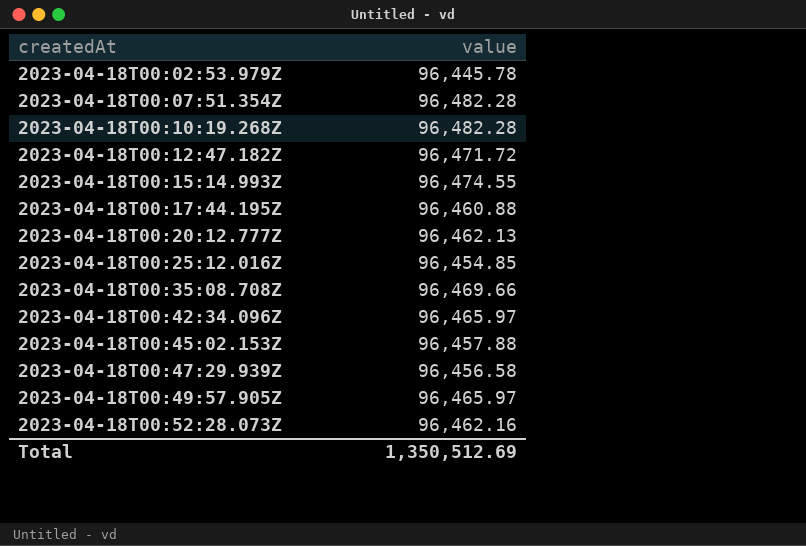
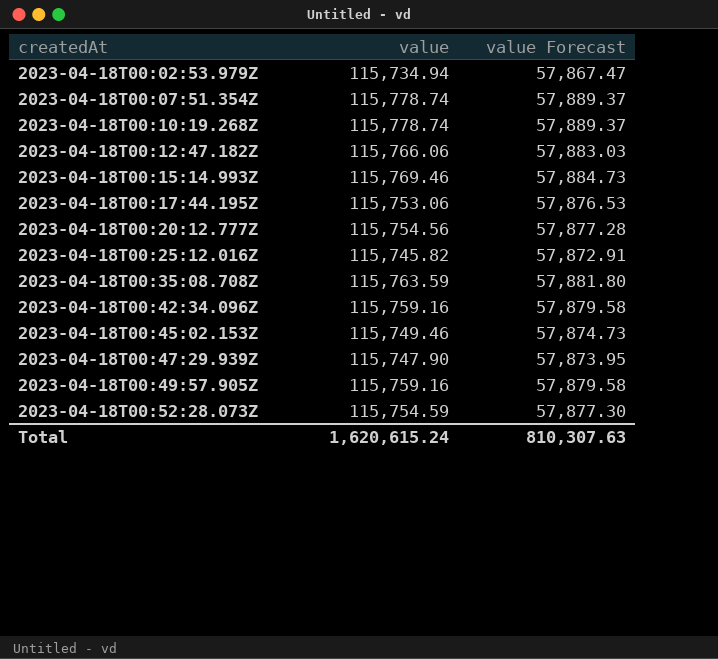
column value Forecast | formula: none -> [value] * 0.5
2023-04-18T00:02:53.979Z | value: 96,445.78 -> 115,734.94
2023-04-18T00:07:51.354Z | value: 96,482.28 -> 115,778.74
2023-04-18T00:10:19.268Z | value: 96,482.28 -> 115,778.74
2023-04-18T00:12:47.182Z | value: 96,471.72 -> 115,766.06
2023-04-18T00:15:14.993Z | value: 96,474.55 -> 115,769.46
2023-04-18T00:17:44.195Z | value: 96,460.88 -> 115,753.06
2023-04-18T00:20:12.777Z | value: 96,462.13 -> 115,754.56
2023-04-18T00:25:12.016Z | value: 96,454.85 -> 115,745.82
2023-04-18T00:35:08.708Z | value: 96,469.66 -> 115,763.59
2023-04-18T00:42:34.096Z | value: 96,465.97 -> 115,759.16
2023-04-18T00:45:02.153Z | value: 96,457.88 -> 115,749.46
2023-04-18T00:47:29.939Z | value: 96,456.58 -> 115,747.90
2023-04-18T00:49:57.905Z | value: 96,465.97 -> 115,759.16
2023-04-18T00:52:28.073Z | value: 96,462.16 -> 115,754.59
Total | value: 1,350,512.69 -> 1,620,615.24

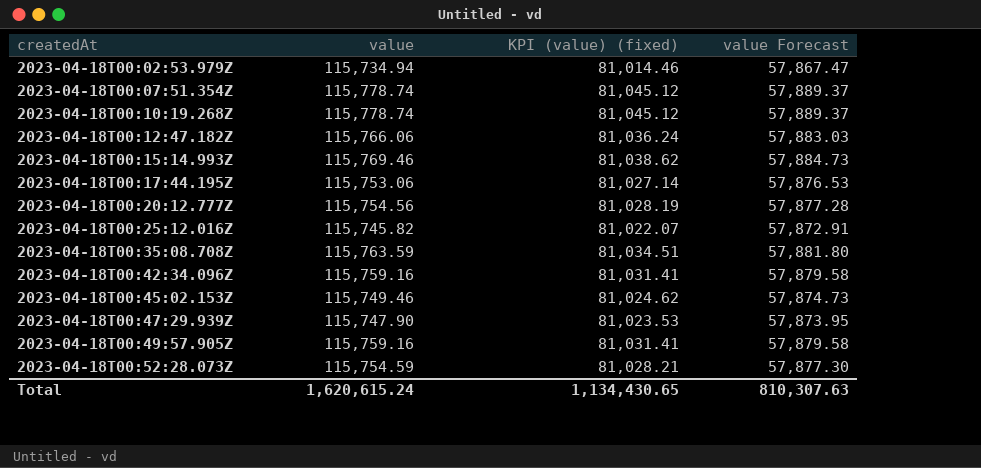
column KPI (value) (fixed) | formula: none -> [value] * 0.7

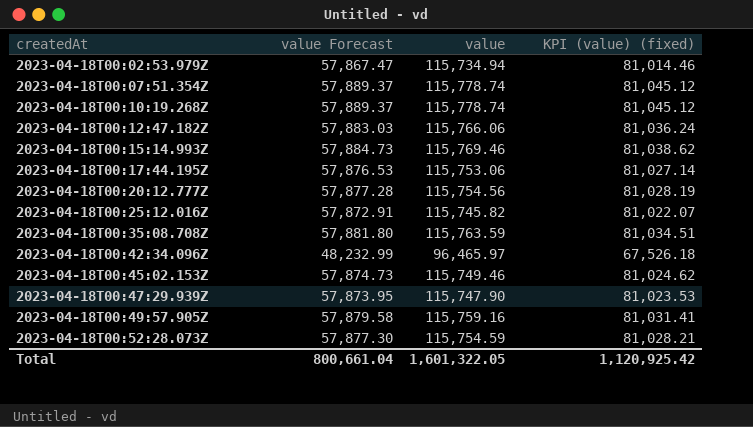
column value Forecast | position: 4 -> 2
2023-04-18T00:42:34.096Z | value Forecast: 57,879.58 -> 48,232.99
2023-04-18T00:42:34.096Z | value: 115,759.16 -> 96,465.97
2023-04-18T00:42:34.096Z | KPI (value) (fixed): 81,031.41 -> 67,526.18
Total | value Forecast: 810,307.63 -> 800,661.04
Total | value: 1,620,615.24 -> 1,601,322.05
Total | KPI (value) (fixed): 1,134,430.65 -> 1,120,925.42

